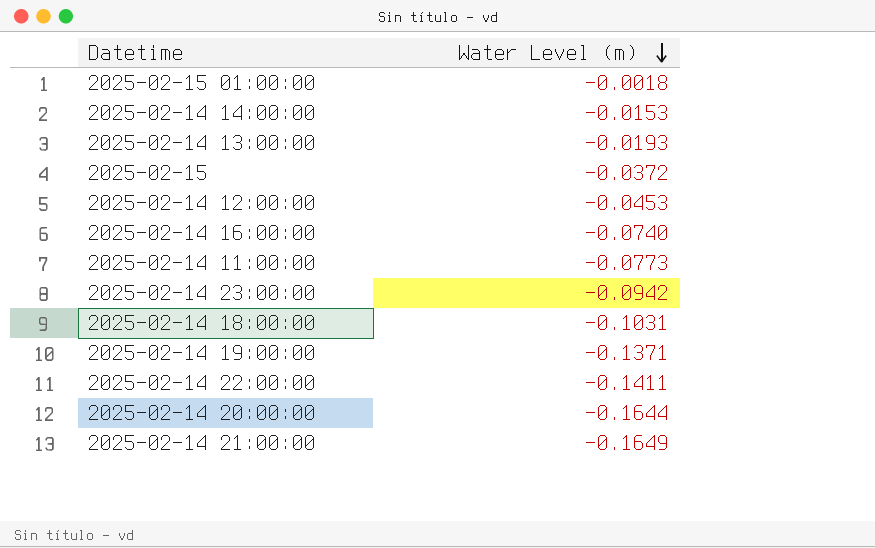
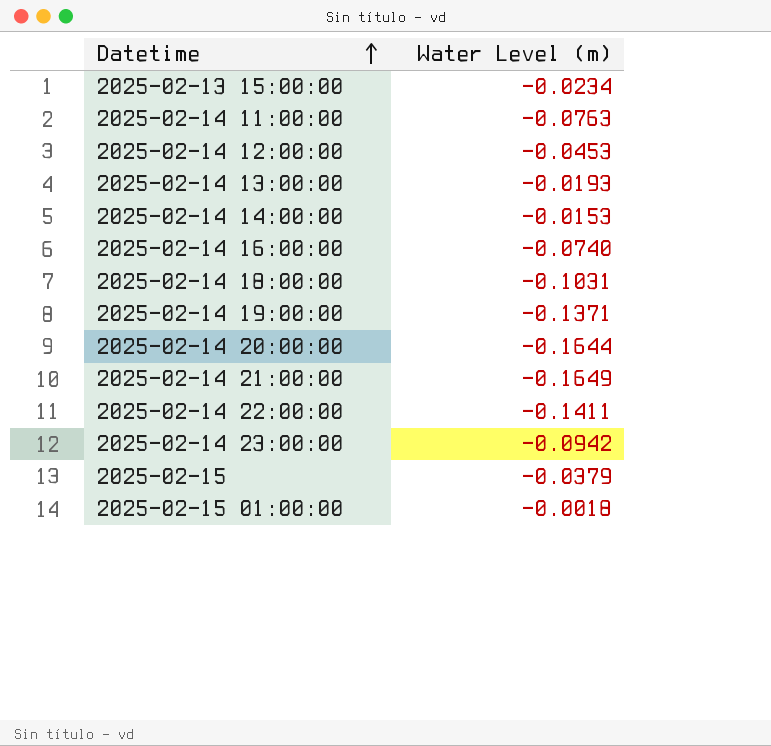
row order: Water Level (m) descending -> Datetime ascending
row 2025-02-13 15:00:00: none -> -0.0234
2025-02-14 11:00:00 | Water Level (m): -0.0773 -> -0.0763
2025-02-15 | Water Level (m): -0.0372 -> -0.0379

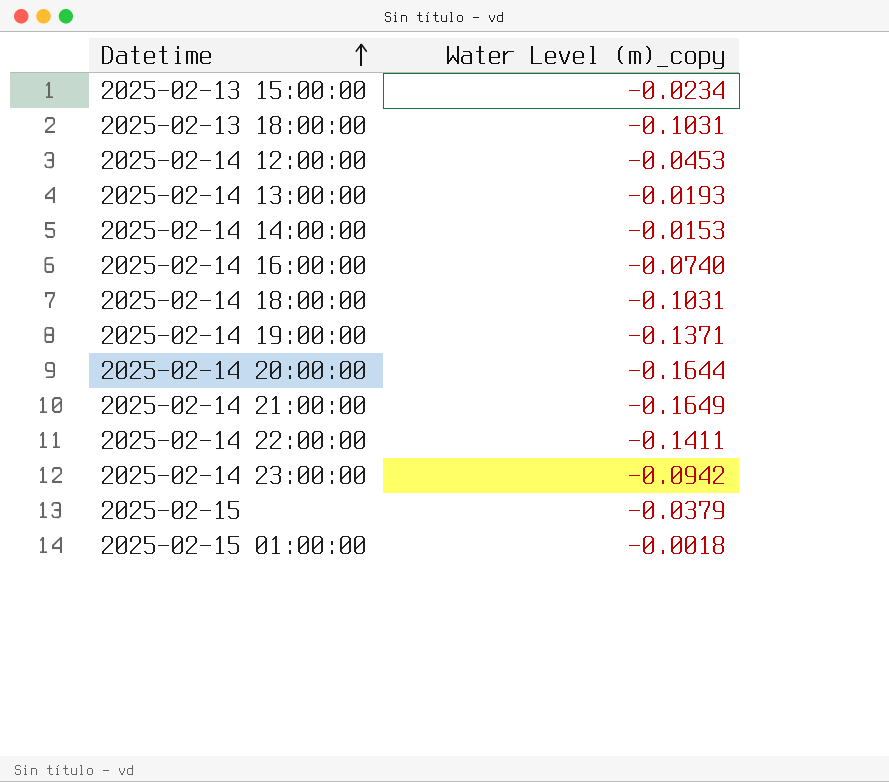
column name: Water Level (m) -> Water Level (m)_copy
row 2025-02-14 11:00:00: -0.0763 -> none
row 2025-02-13 18:00:00: none -> -0.1031

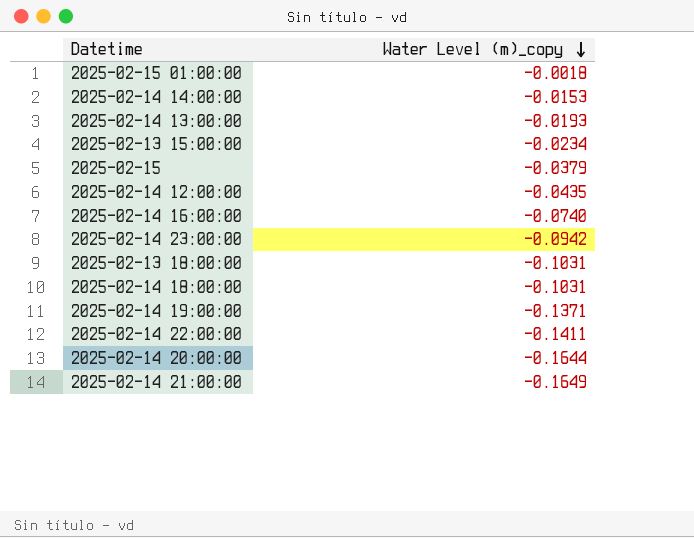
row order: Datetime ascending -> Water Level (m)_copy descending
2025-02-14 12:00:00 | Water Level (m)_copy: -0.0453 -> -0.0435

